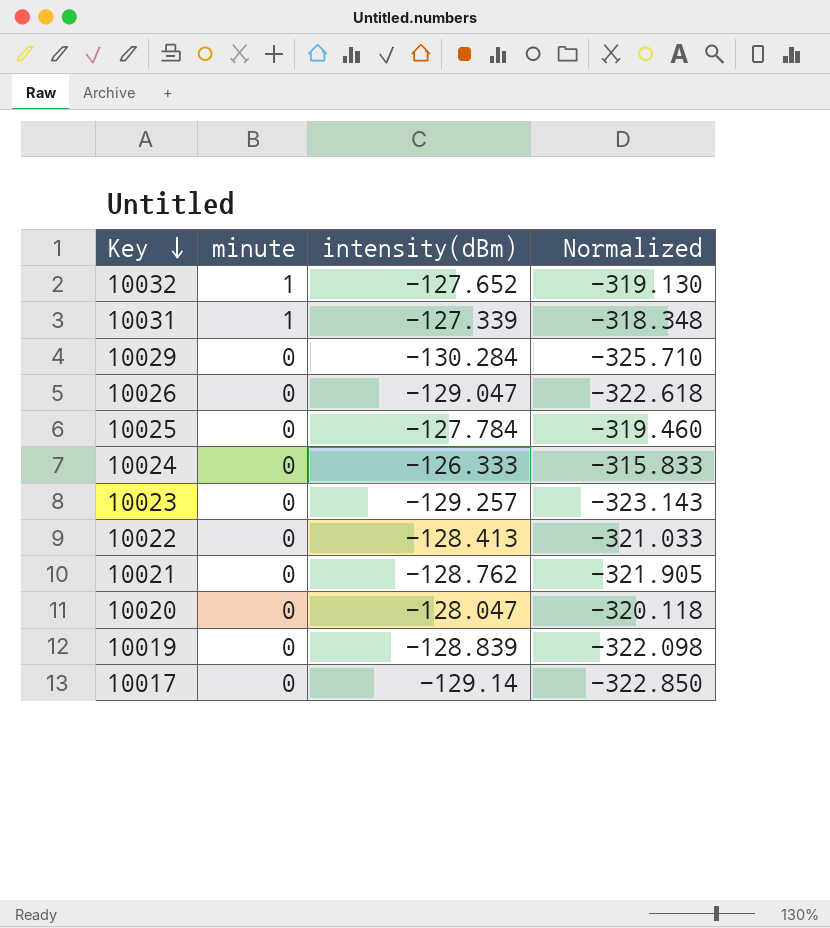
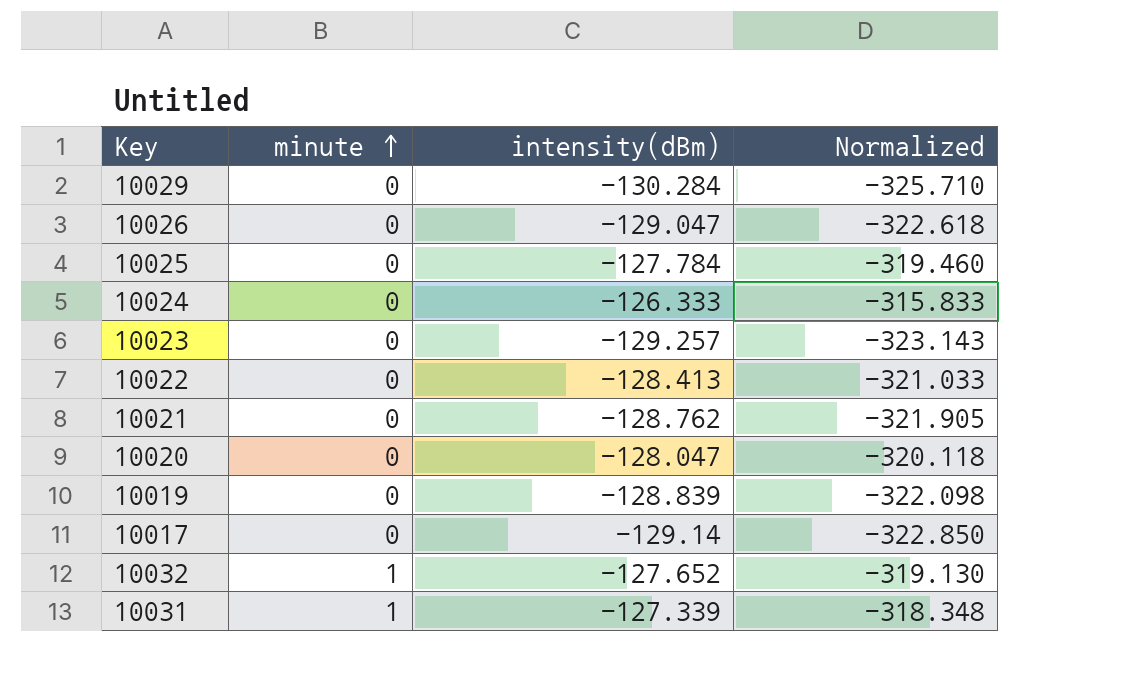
row order: Key descending -> minute ascending

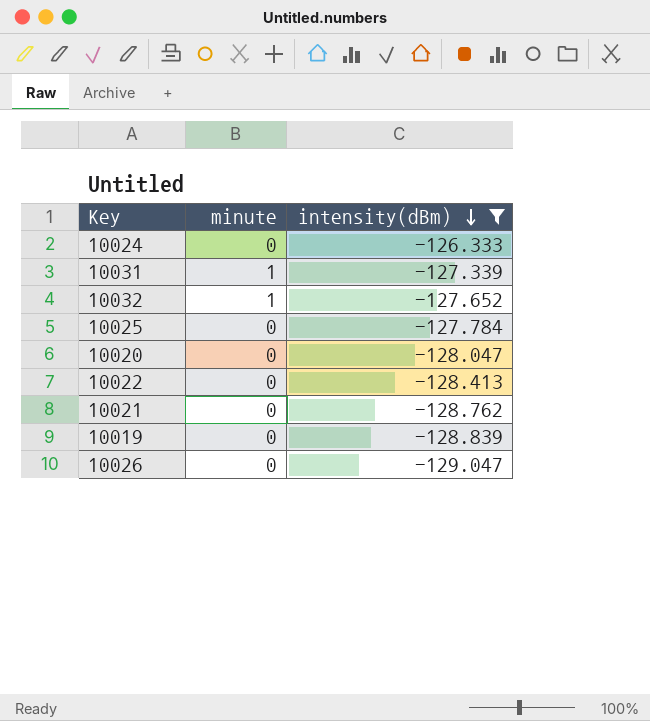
filter: none -> intensity(dBm) >= -129.047
row order: minute ascending -> intensity(dBm) descending
column Normalized | formula: [intensity(dBm)] * 2.5 -> none

